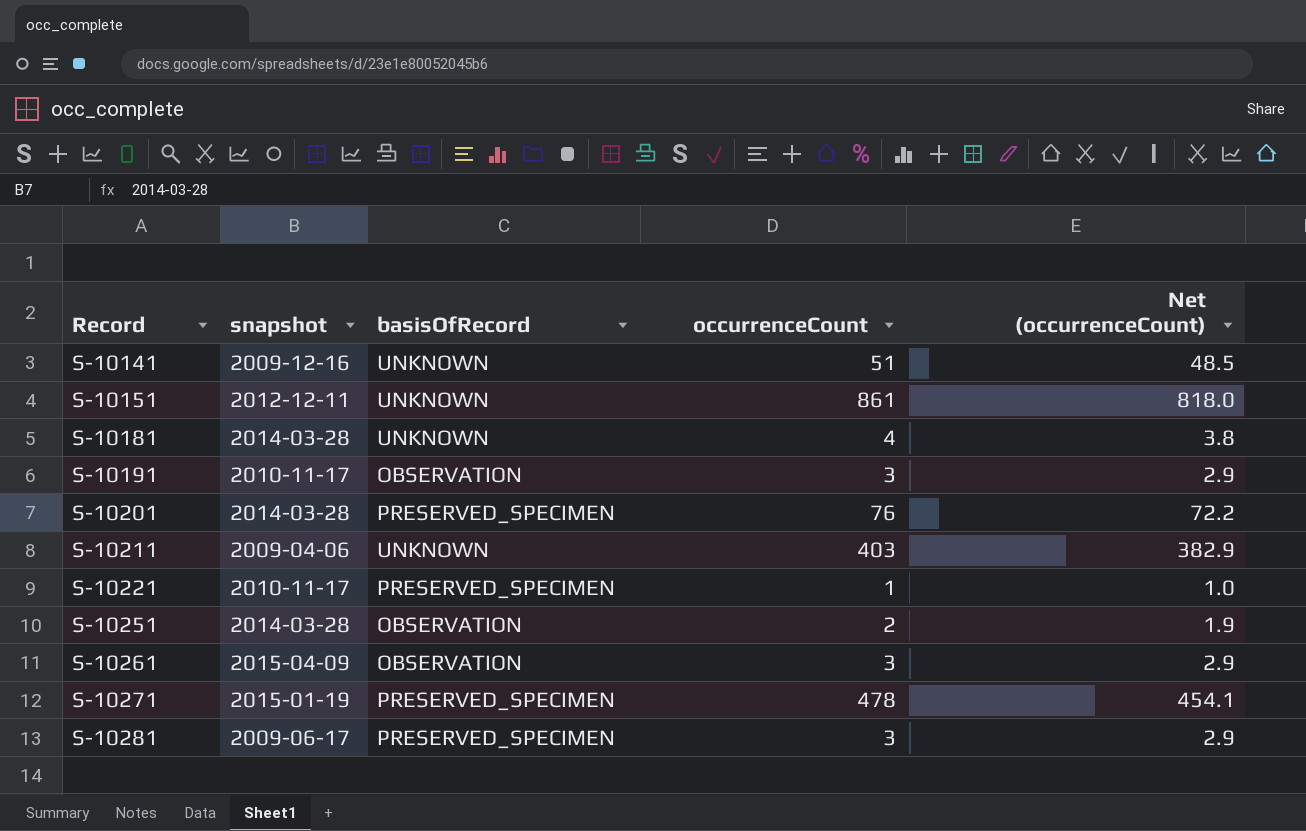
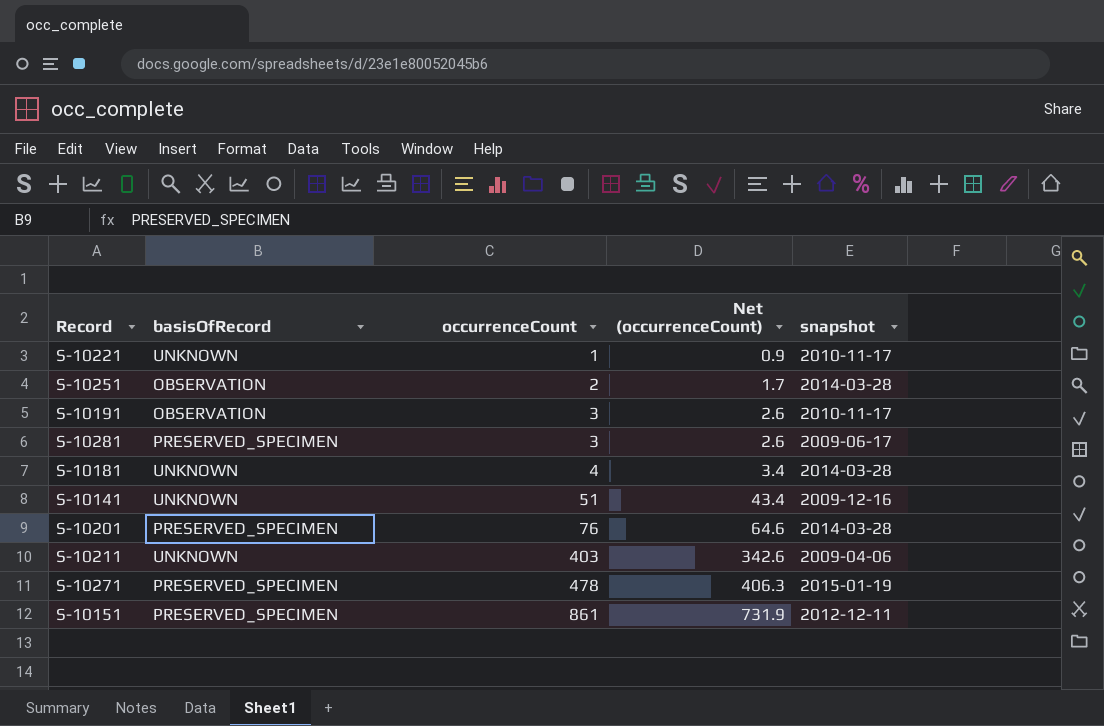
row order: Record ascending -> occurrenceCount ascending
column Net (occurrenceCount) | formula: [occurrenceCount] * 0.95 -> [occurrenceCount] * 0.85
column snapshot | position: 2 -> 5
row S-10261: 2015-04-09 | OBSERVATION | 3 | 2.9 -> none
S-10221 | basisOfRecord: PRESERVED_SPECIMEN -> UNKNOWN
S-10151 | basisOfRecord: UNKNOWN -> PRESERVED_SPECIMEN

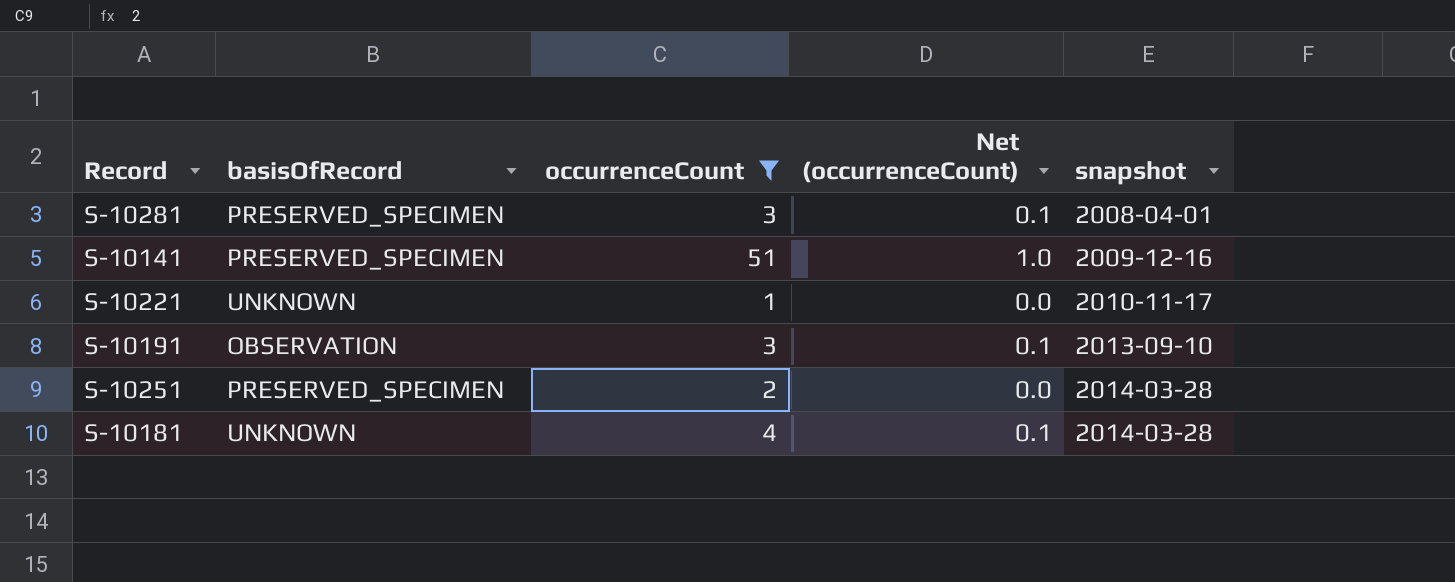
filter: none -> occurrenceCount <= 51
row order: occurrenceCount ascending -> snapshot ascending
column Net (occurrenceCount) | formula: [occurrenceCount] * 0.85 -> [occurrenceCount] * 0.02
S-10281 | snapshot: 2009-06-17 -> 2008-04-01
S-10141 | basisOfRecord: UNKNOWN -> PRESERVED_SPECIMEN
S-10191 | snapshot: 2010-11-17 -> 2013-09-10
S-10251 | basisOfRecord: OBSERVATION -> PRESERVED_SPECIMEN

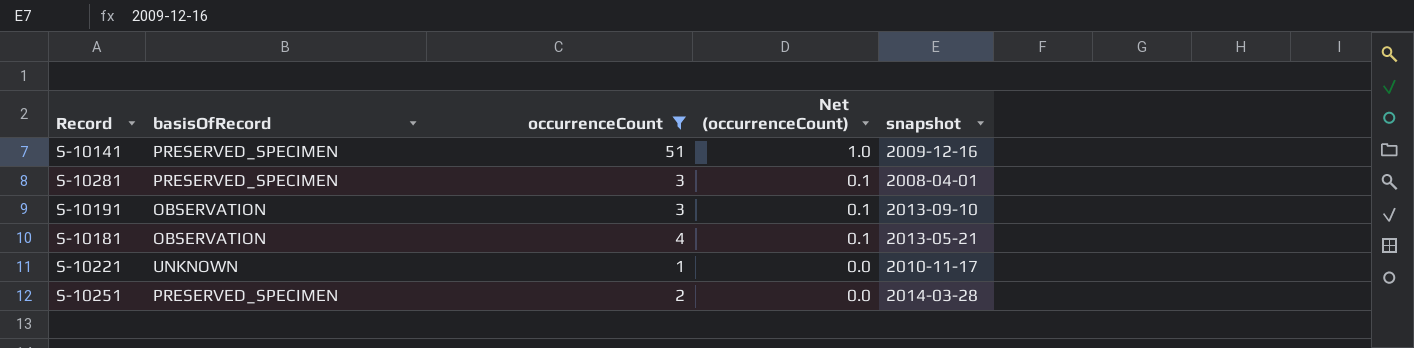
row order: snapshot ascending -> Net (occurrenceCount) descending
S-10181 | basisOfRecord: UNKNOWN -> OBSERVATION
S-10181 | snapshot: 2014-03-28 -> 2013-05-21

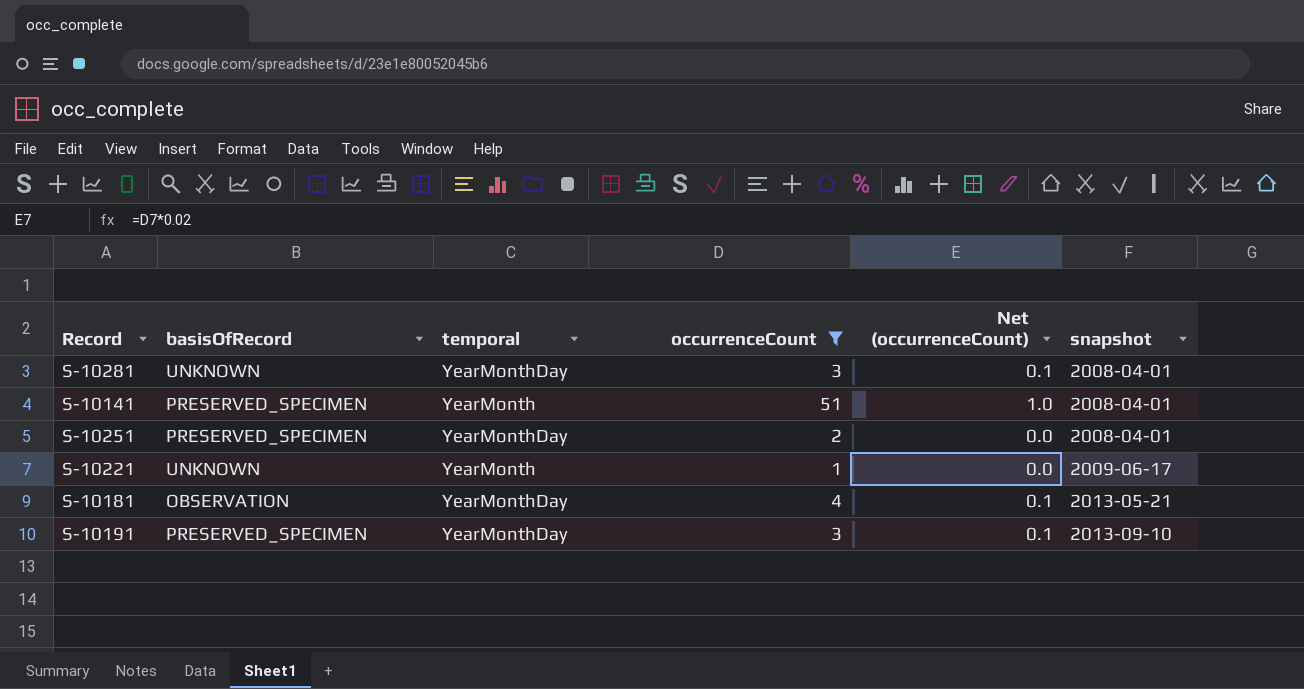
row order: Net (occurrenceCount) descending -> snapshot ascending
column temporal | position: none -> 3
S-10281 | basisOfRecord: PRESERVED_SPECIMEN -> UNKNOWN
S-10141 | snapshot: 2009-12-16 -> 2008-04-01
S-10251 | snapshot: 2014-03-28 -> 2008-04-01
S-10221 | snapshot: 2010-11-17 -> 2009-06-17
S-10191 | basisOfRecord: OBSERVATION -> PRESERVED_SPECIMEN

